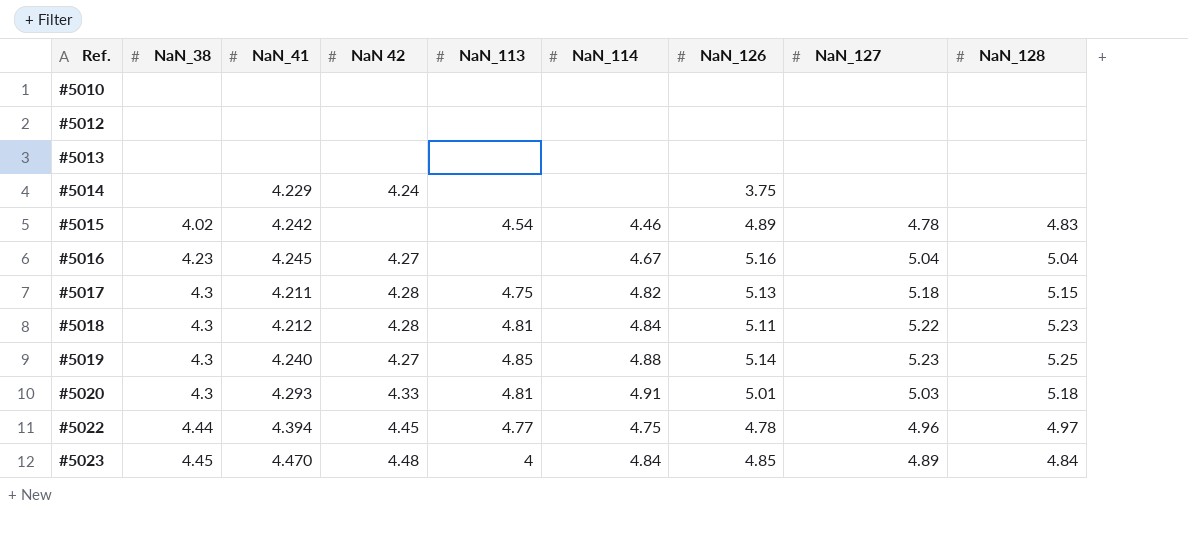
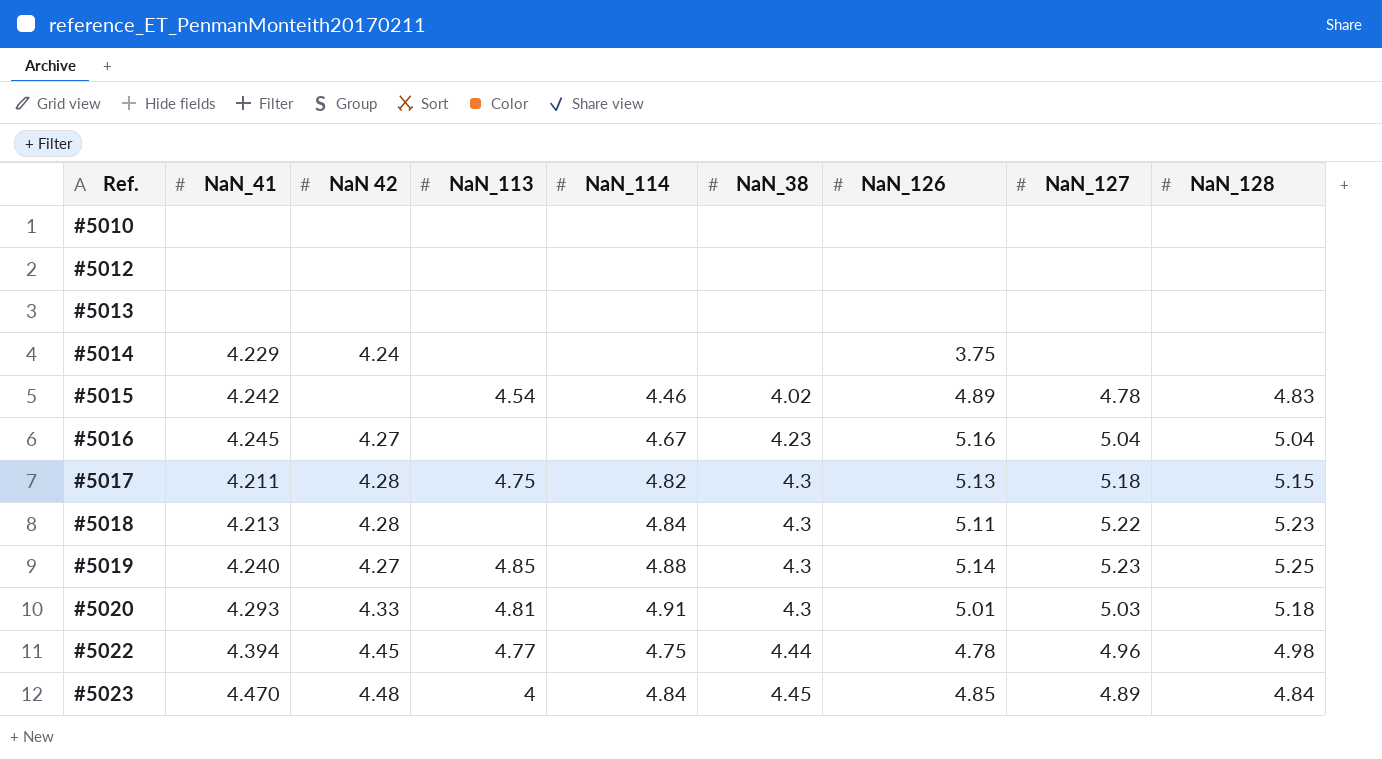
column NaN_38 | position: 2 -> 6
#5018 | NaN_41: 4.212 -> 4.213
#5018 | NaN_113: 4.81 -> none
#5022 | NaN_128: 4.97 -> 4.98

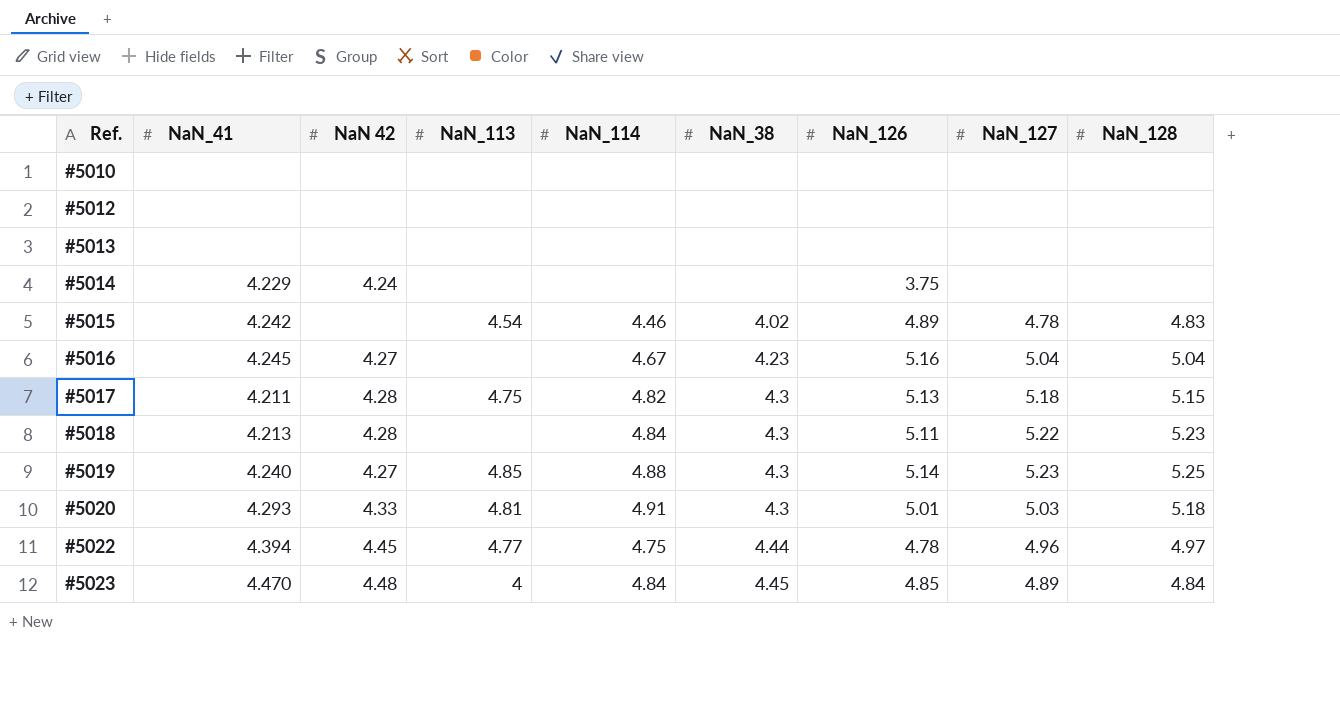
#5022 | NaN_128: 4.98 -> 4.97

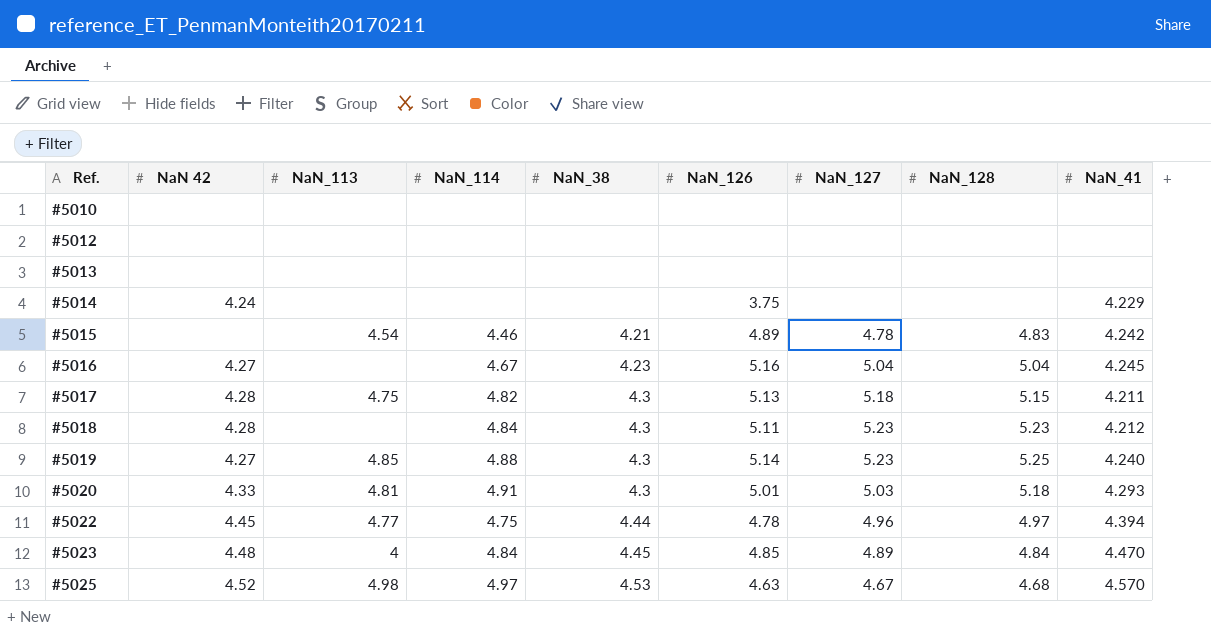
column NaN_41 | position: 2 -> 9
#5015 | NaN_38: 4.02 -> 4.21
#5018 | NaN_127: 5.22 -> 5.23
#5018 | NaN_41: 4.213 -> 4.212
row #5025: none -> 4.52 | 4.98 | 4.97 | 4.53 | 4.63 | 4.67 | 4.68 | 4.570

